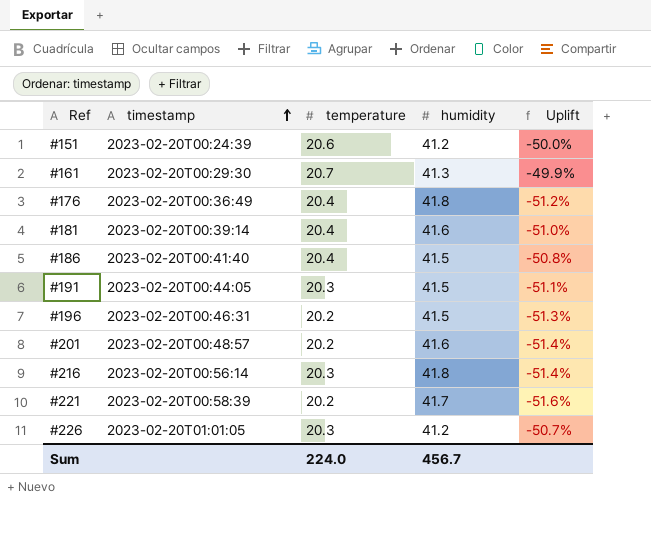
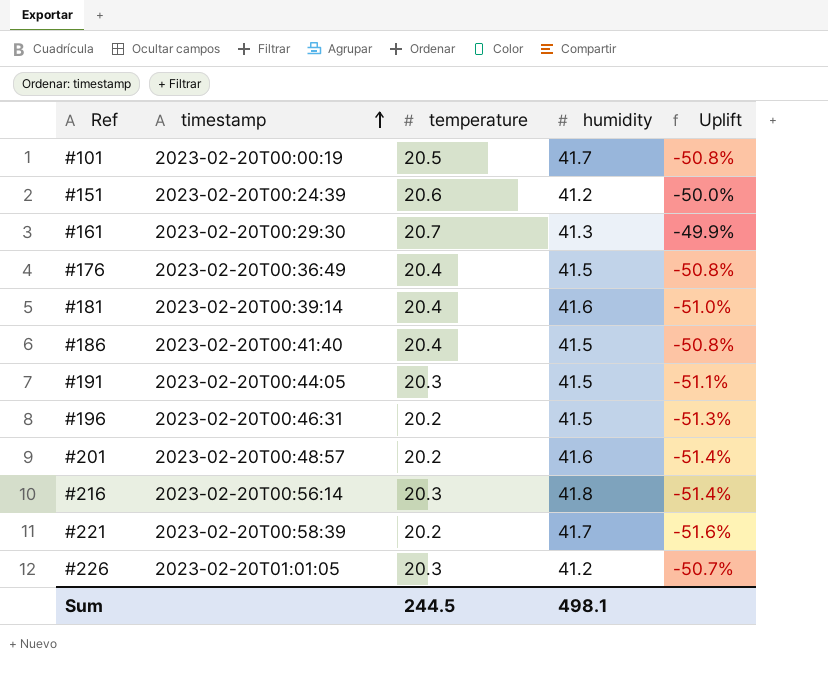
row #101: none -> 2023-02-20T00:00:19 | 20.5 | 41.7 | -50.8%
#176 | humidity: 41.8 -> 41.5
#176 | Uplift: -51.2% -> -50.8%
Sum | temperature: 224.0 -> 244.5
Sum | humidity: 456.7 -> 498.1

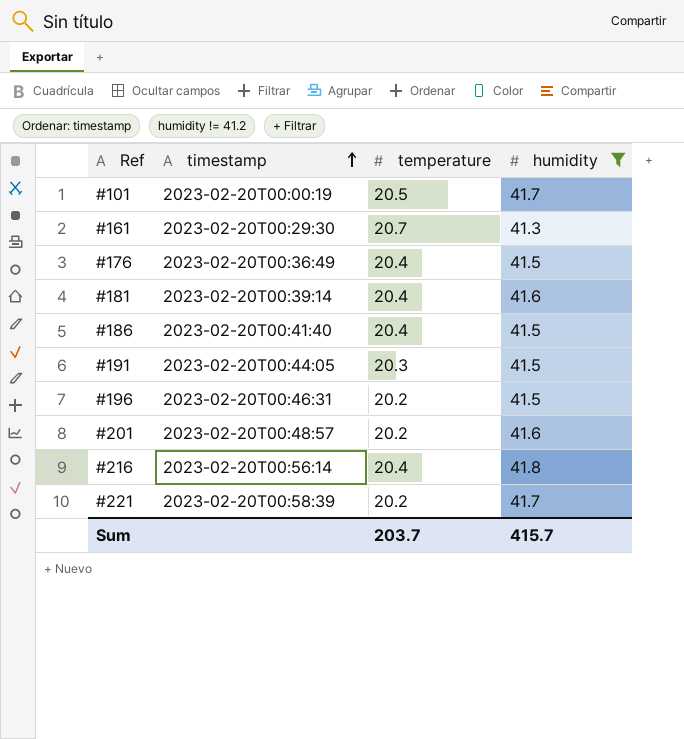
filter: none -> humidity != 41.2
column Uplift | formula: ([temperature] - [humidity]) / [humidity] -> none
#216 | temperature: 20.3 -> 20.4
Sum | temperature: 244.5 -> 203.7
Sum | humidity: 498.1 -> 415.7

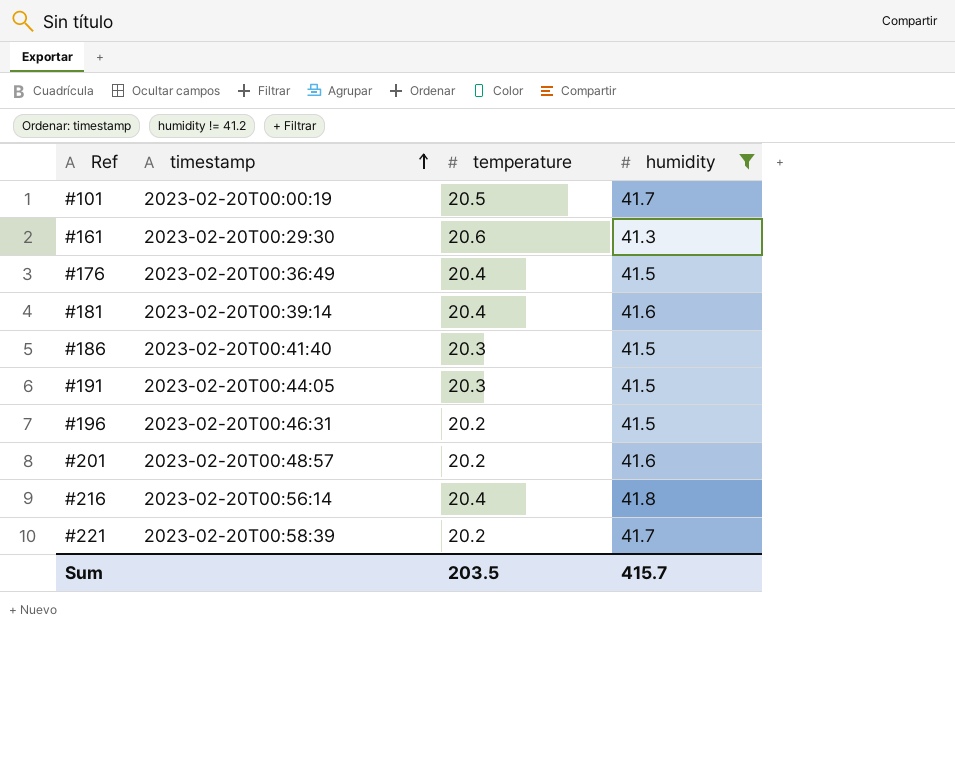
#161 | temperature: 20.7 -> 20.6
#186 | temperature: 20.4 -> 20.3
Sum | temperature: 203.7 -> 203.5

